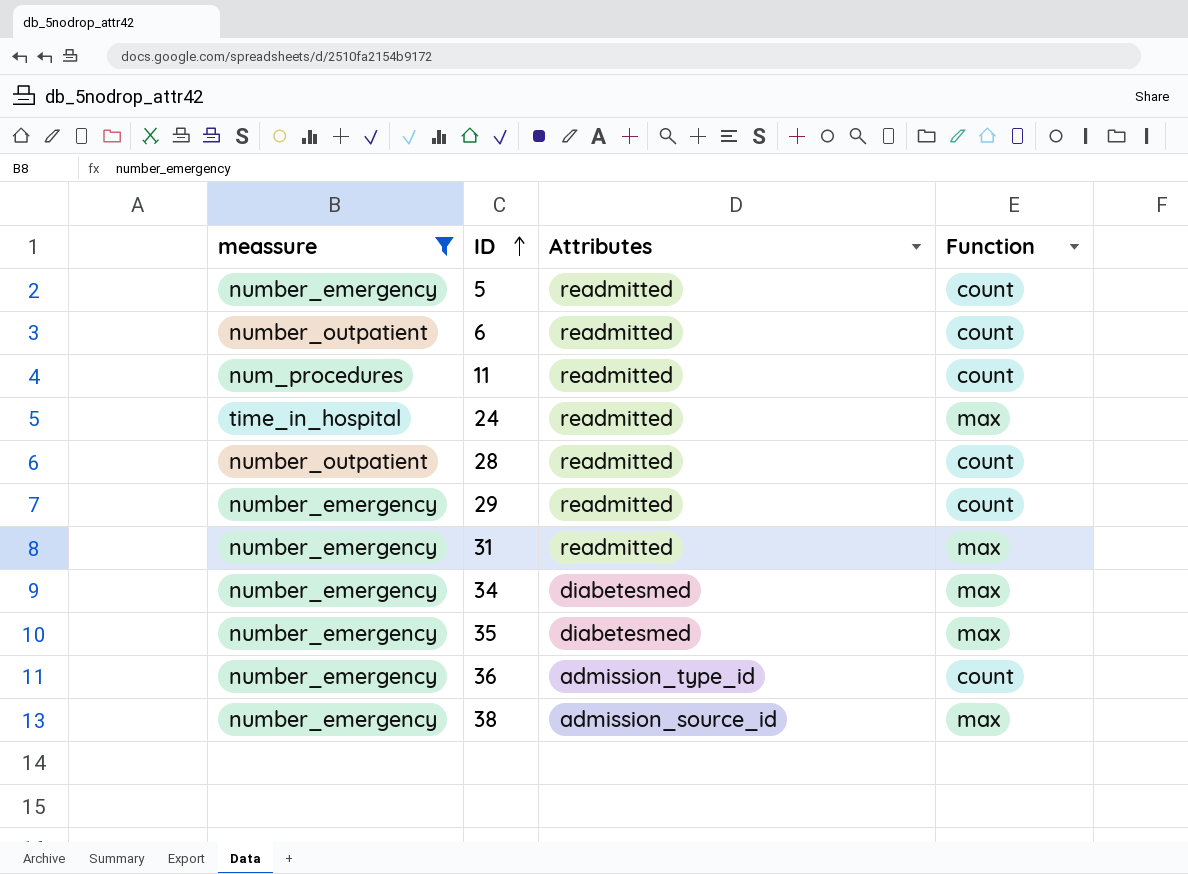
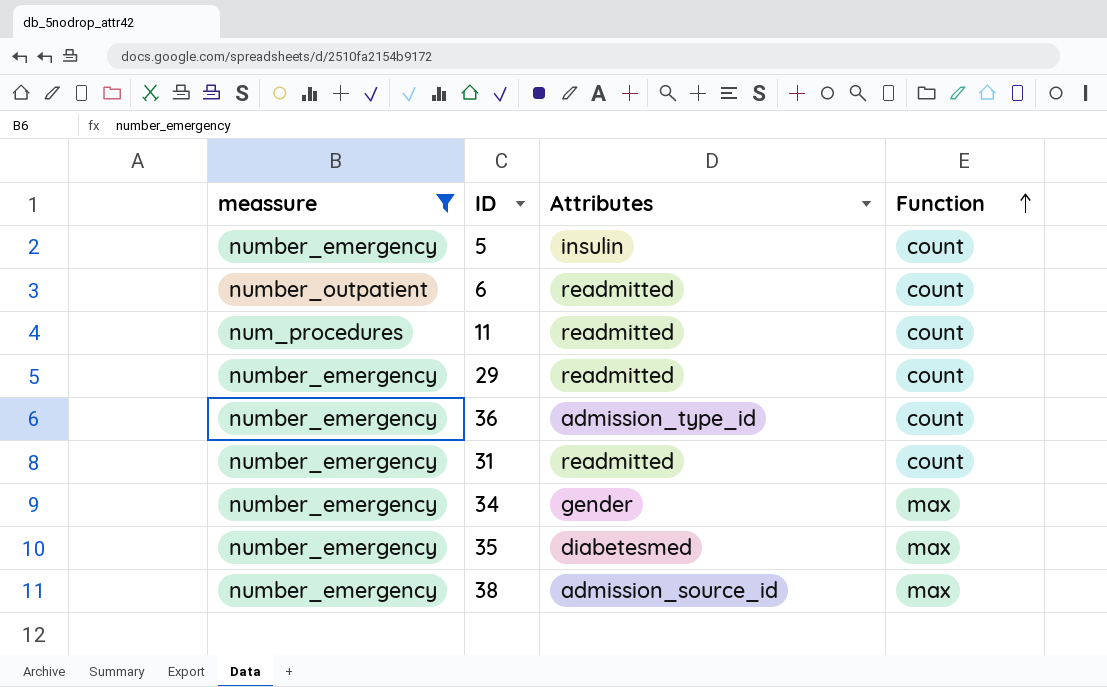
row order: ID ascending -> Function ascending
row 24: time_in_hospital | readmitted | max -> none
row 28: number_outpatient | readmitted | count -> none
5 | Attributes: readmitted -> insulin
31 | Function: max -> count
34 | Attributes: diabetesmed -> gender

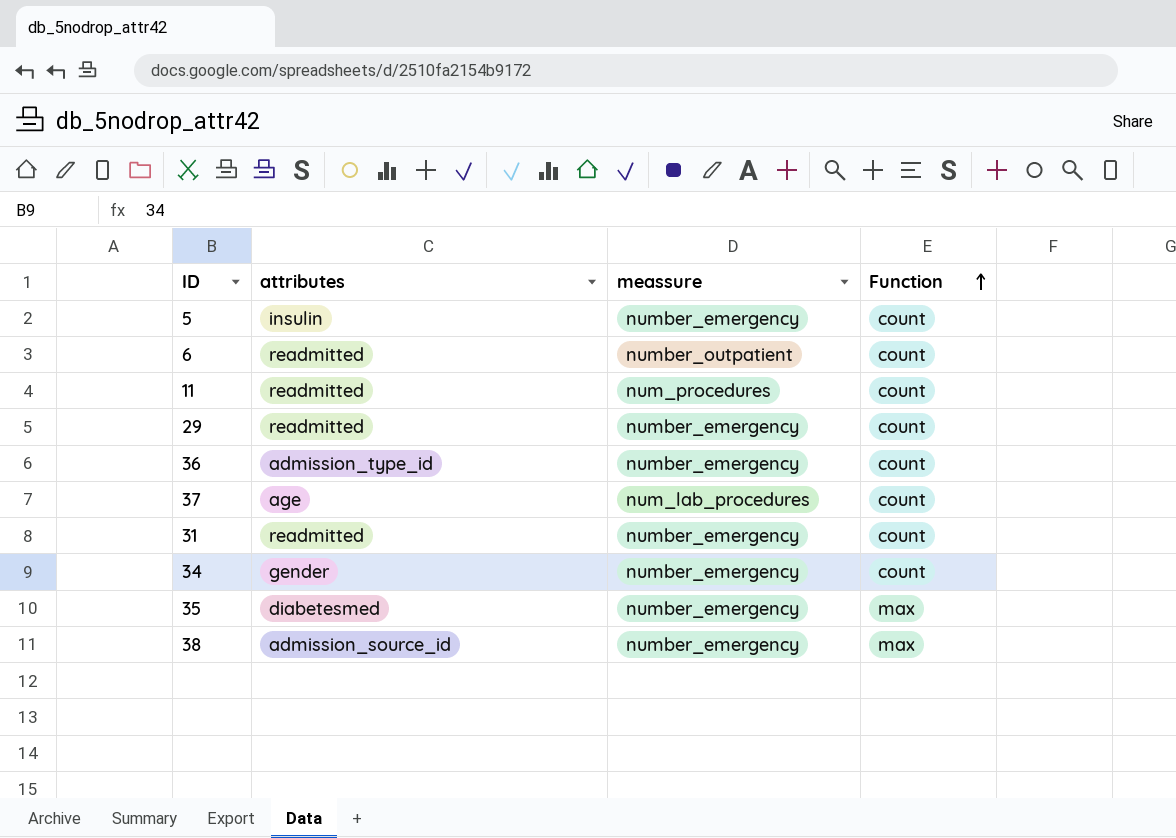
filter: meassure != num_lab_procedures -> none
column name: Attributes -> attributes
column meassure | position: 1 -> 3
34 | Function: max -> count

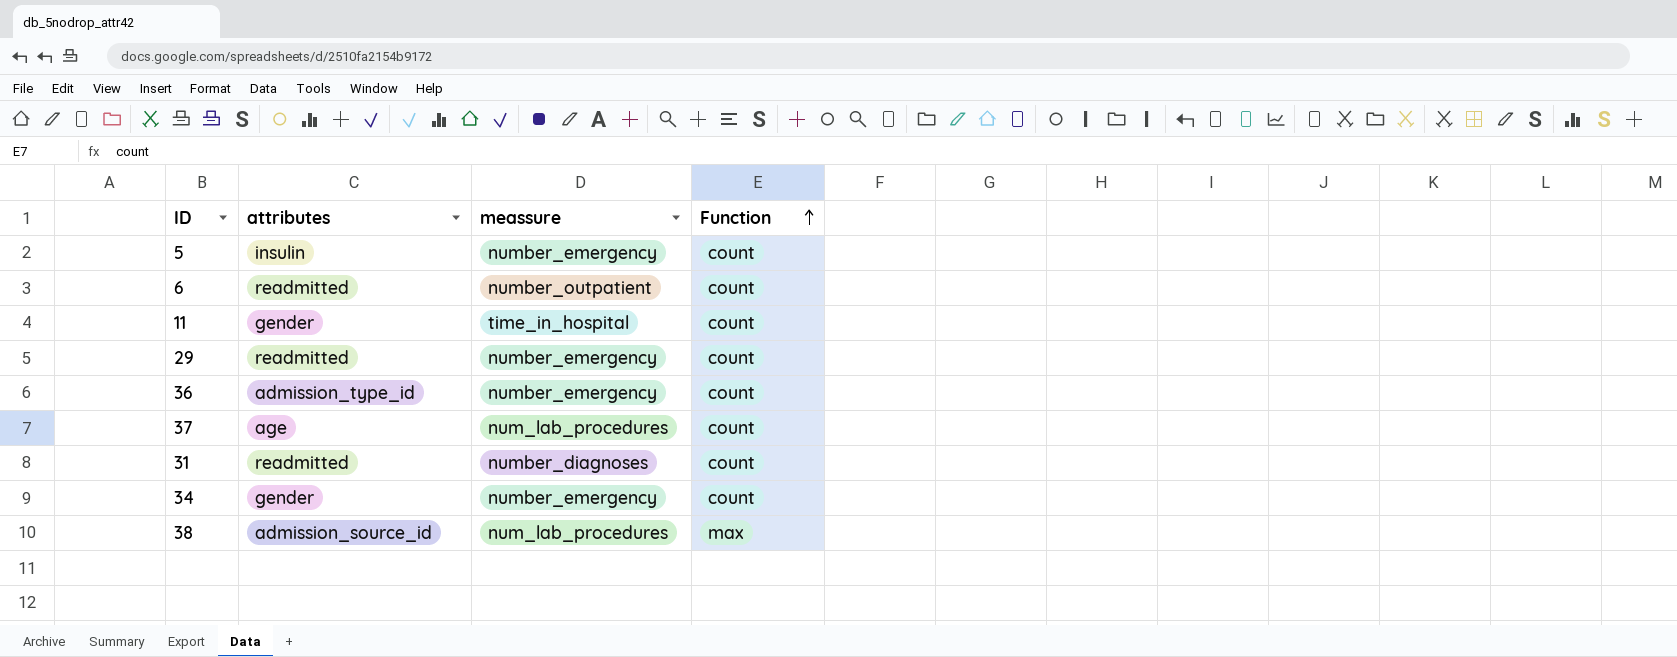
row 35: diabetesmed | number_emergency | max -> none
11 | attributes: readmitted -> gender
11 | meassure: num_procedures -> time_in_hospital
31 | meassure: number_emergency -> number_diagnoses
38 | meassure: number_emergency -> num_lab_procedures

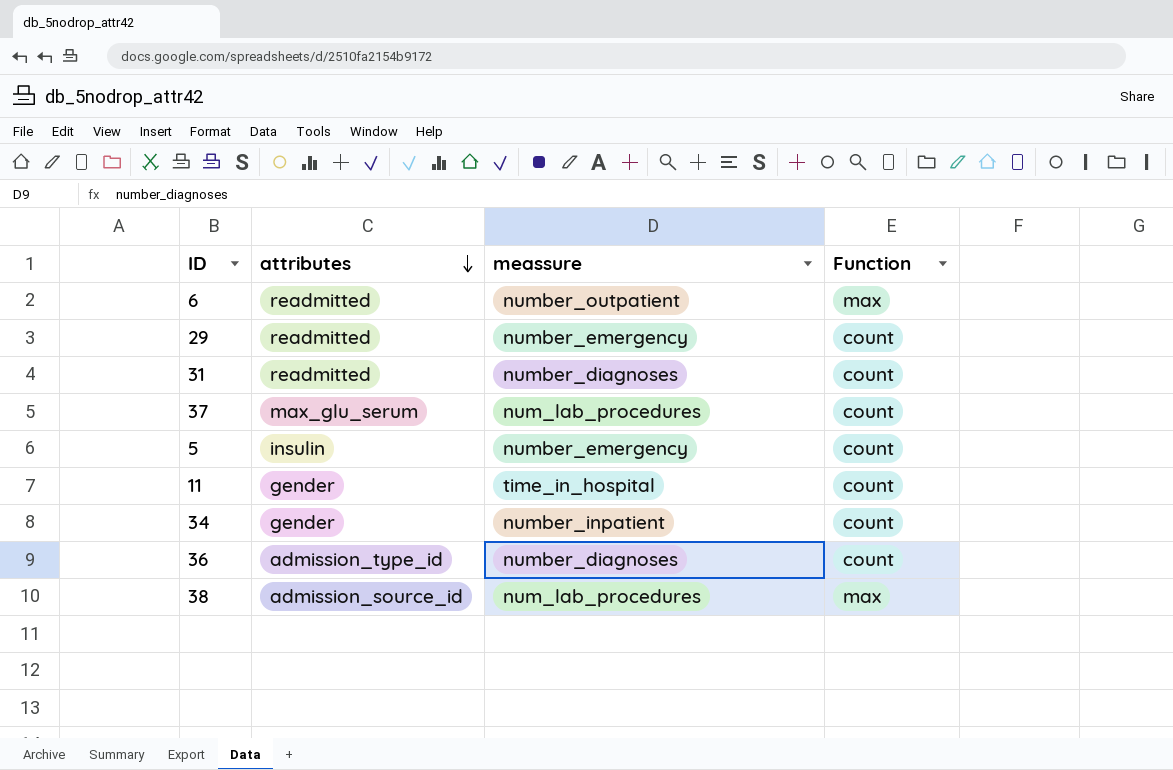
row order: Function ascending -> attributes descending
6 | Function: count -> max
37 | attributes: age -> max_glu_serum
34 | meassure: number_emergency -> number_inpatient
36 | meassure: number_emergency -> number_diagnoses

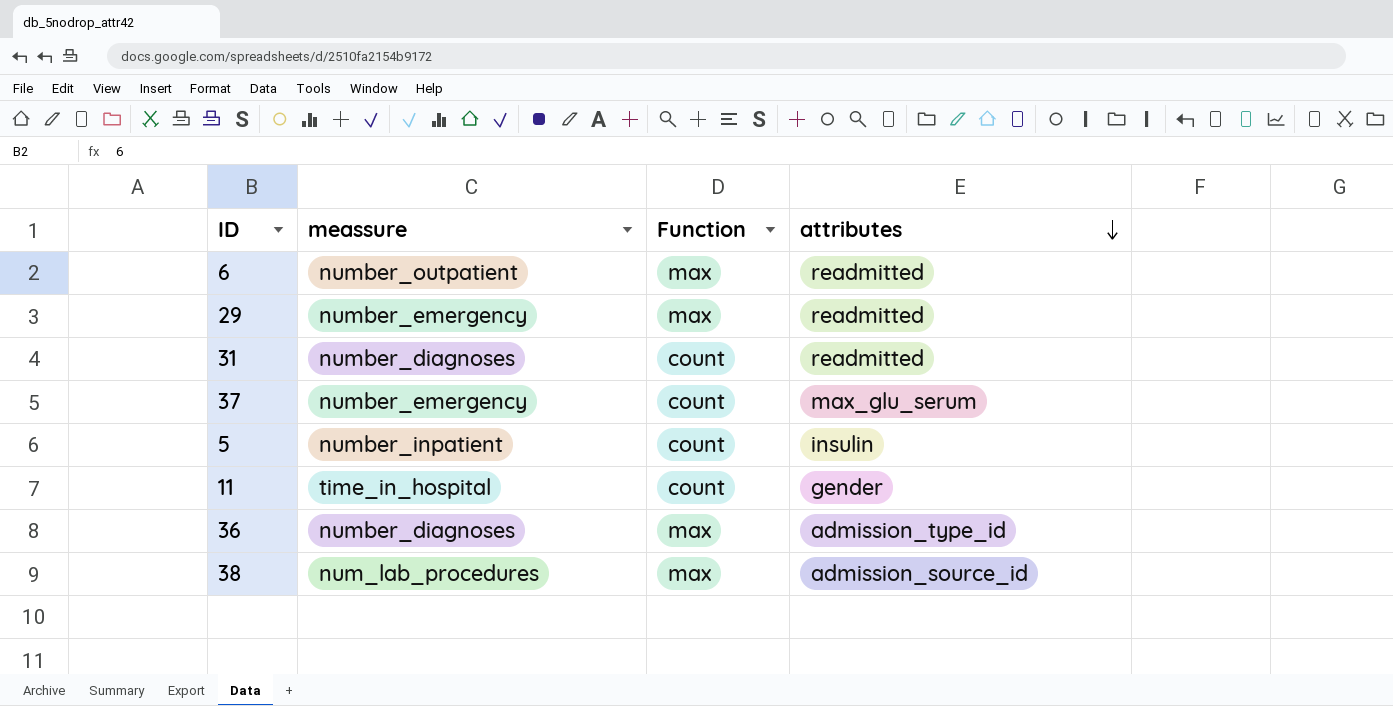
column attributes | position: 2 -> 4
row 34: gender | number_inpatient | count -> none
29 | Function: count -> max
37 | meassure: num_lab_procedures -> number_emergency
5 | meassure: number_emergency -> number_inpatient
36 | Function: count -> max

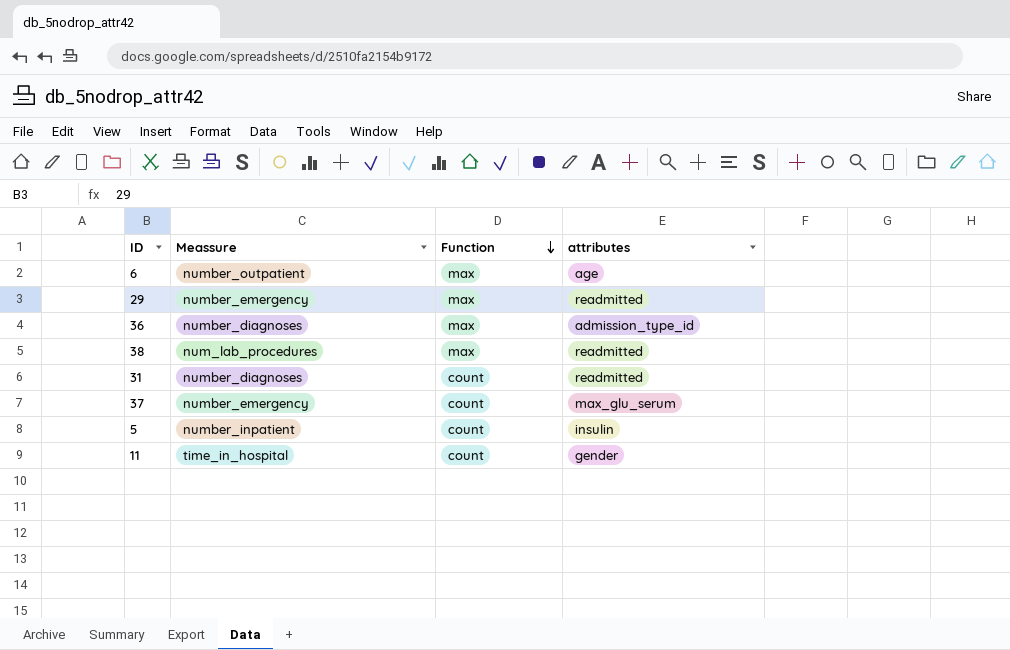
row order: attributes descending -> Function descending
column name: meassure -> Meassure
6 | attributes: readmitted -> age
38 | attributes: admission_source_id -> readmitted

